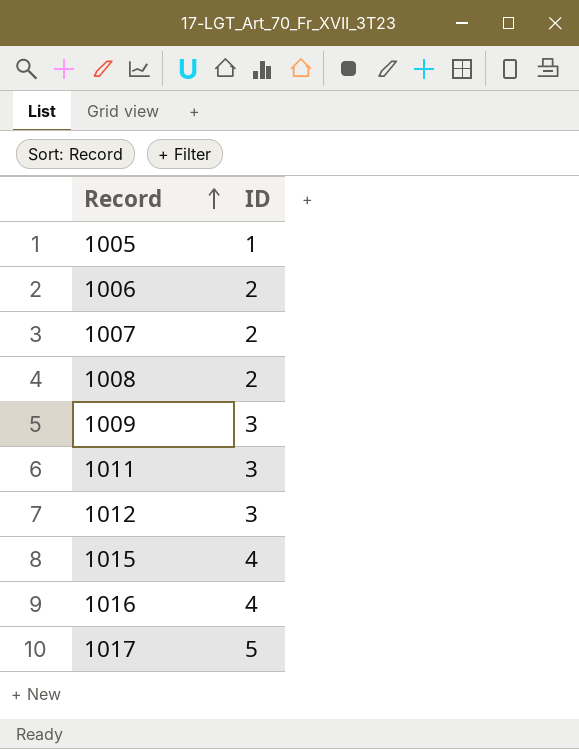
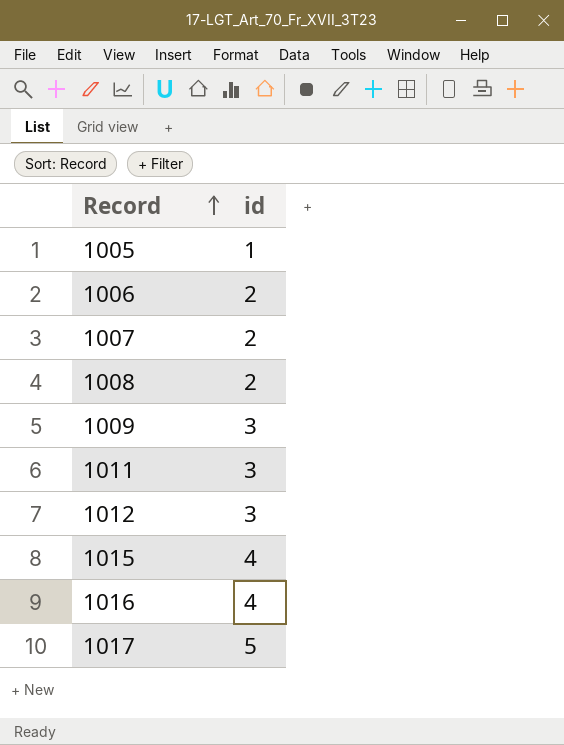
column name: ID -> id

